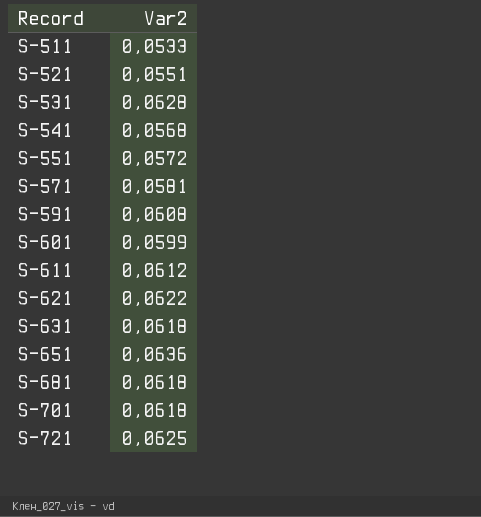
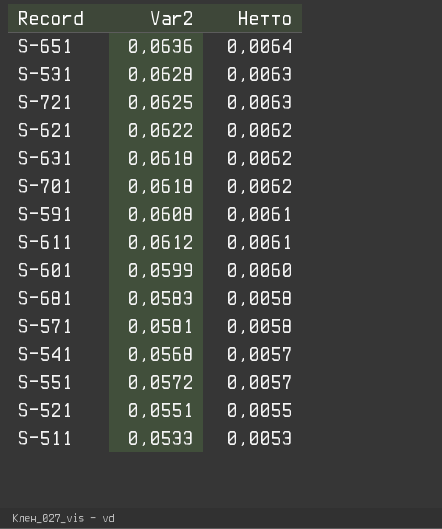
row order: Record ascending -> Нетто descending
column Нетто | formula: none -> [Var2] * 0,1
S-681 | Var2: 0,0618 -> 0,0583

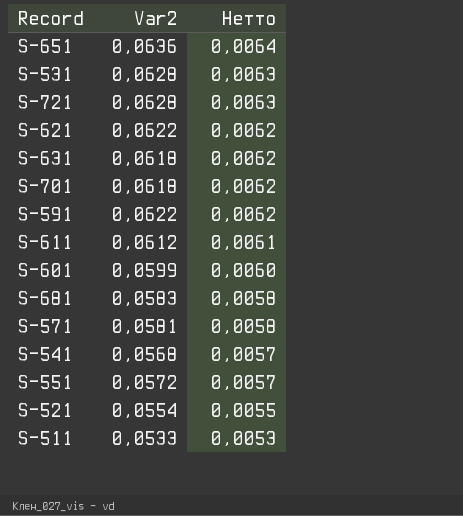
S-721 | Var2: 0,0625 -> 0,0628
S-591 | Var2: 0,0608 -> 0,0622
S-591 | Нетто: 0,0061 -> 0,0062
S-521 | Var2: 0,0551 -> 0,0554

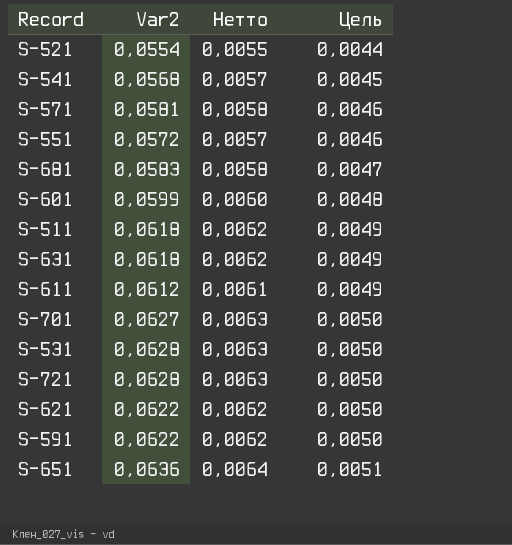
row order: Нетто descending -> Цель ascending
column Цель | formula: none -> [Var2] * 0,08
S-511 | Var2: 0,0533 -> 0,0618
S-511 | Нетто: 0,0053 -> 0,0062
S-701 | Var2: 0,0618 -> 0,0627
S-701 | Нетто: 0,0062 -> 0,0063

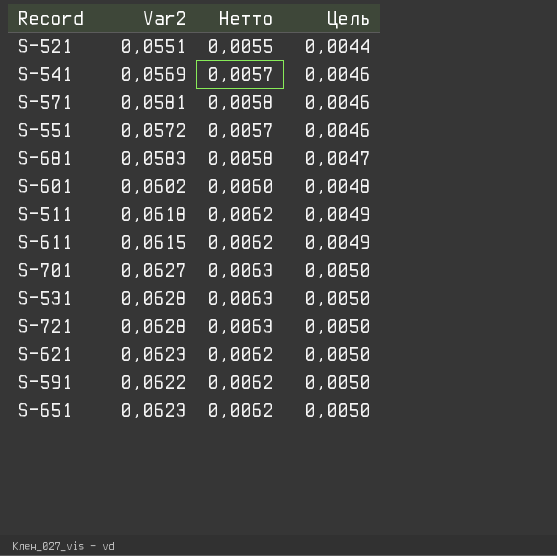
row S-631: 0,0618 | 0,0062 | 0,0049 -> none
S-521 | Var2: 0,0554 -> 0,0551
S-541 | Var2: 0,0568 -> 0,0569
S-541 | Цель: 0,0045 -> 0,0046
S-601 | Var2: 0,0599 -> 0,0602
S-611 | Var2: 0,0612 -> 0,0615
S-611 | Нетто: 0,0061 -> 0,0062
S-621 | Var2: 0,0622 -> 0,0623
S-651 | Var2: 0,0636 -> 0,0623
S-651 | Нетто: 0,0064 -> 0,0062
S-651 | Цель: 0,0051 -> 0,0050

